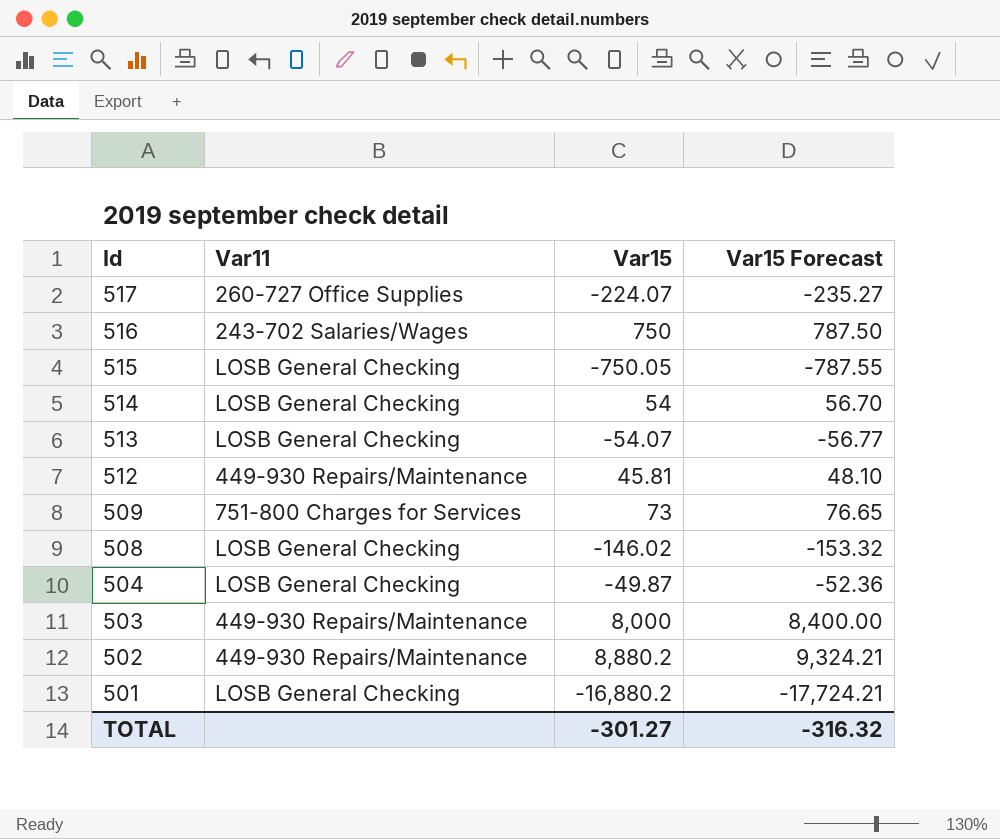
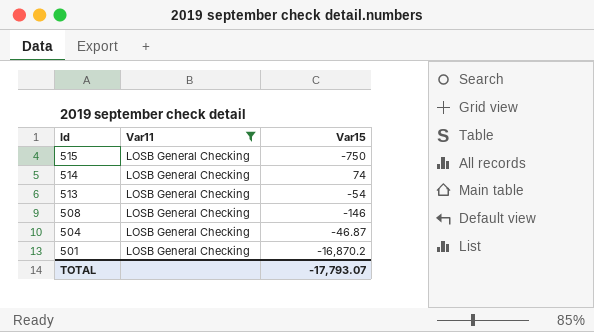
filter: none -> Var11 = LOSB General Checking
column Var15 Forecast | formula: [Var15] * 1.05 -> none
515 | Var15: -750.05 -> -750
514 | Var15: 54 -> 74
513 | Var15: -54.07 -> -54
508 | Var15: -146.02 -> -146
504 | Var15: -49.87 -> -46.87
501 | Var15: -16,880.2 -> -16,870.2
TOTAL | Var15: -301.27 -> -17,793.07

